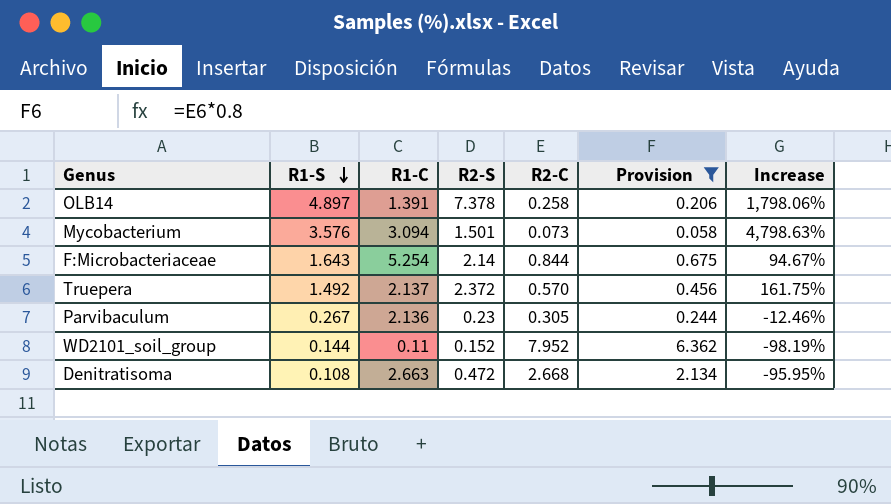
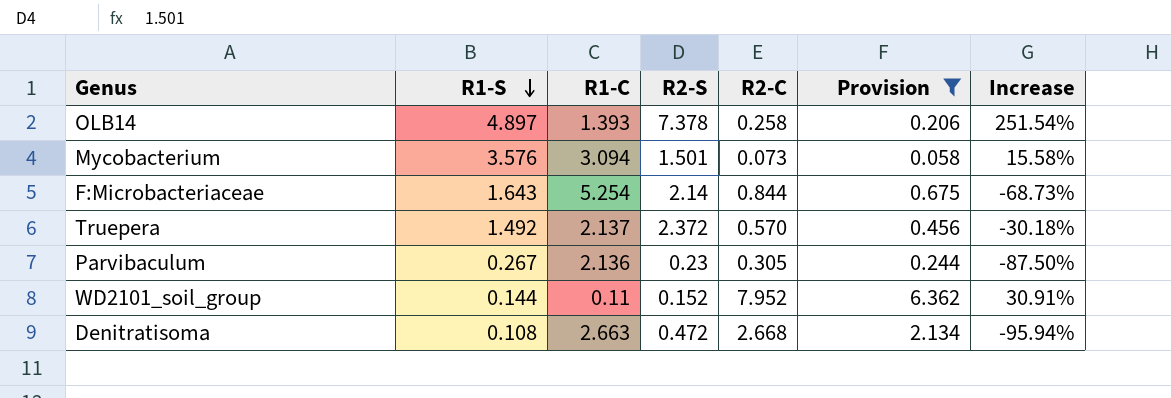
column Increase | formula: ([R1-S] - [R2-C]) / [R2-C] -> ([R1-S] - [R1-C]) / [R1-C]
OLB14 | R1-C: 1.391 -> 1.393

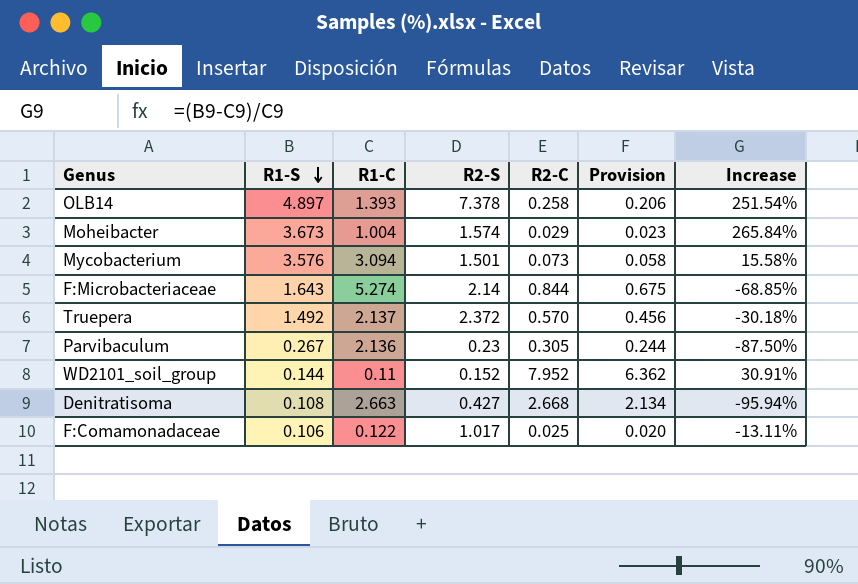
filter: Provision >= 0.058 -> none
F:Microbacteriaceae | R1-C: 5.254 -> 5.274
F:Microbacteriaceae | Increase: -68.73% -> -68.85%
Denitratisoma | R2-S: 0.472 -> 0.427

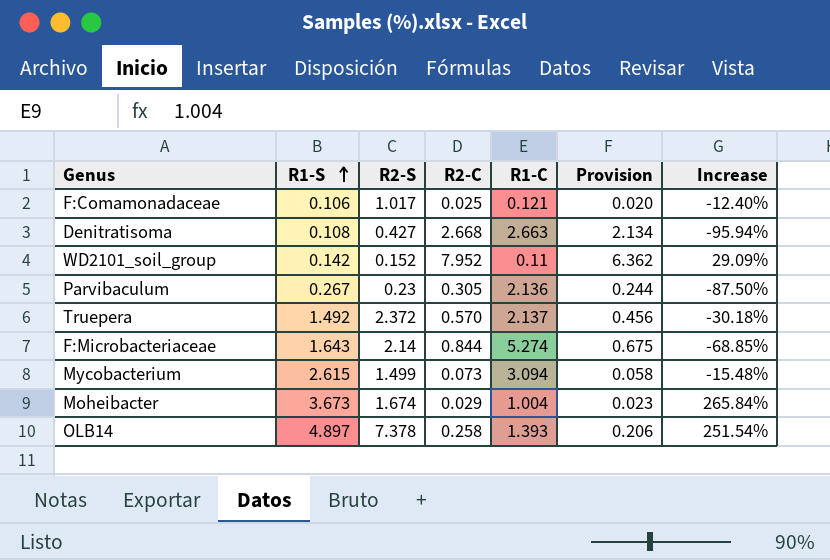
row order: R1-S descending -> R1-S ascending
column R1-C | position: 3 -> 5
F:Comamonadaceae | R1-C: 0.122 -> 0.121
F:Comamonadaceae | Increase: -13.11% -> -12.40%
WD2101_soil_group | R1-S: 0.144 -> 0.142
WD2101_soil_group | Increase: 30.91% -> 29.09%
Mycobacterium | R1-S: 3.576 -> 2.615
Mycobacterium | R2-S: 1.501 -> 1.499
Mycobacterium | Increase: 15.58% -> -15.48%
Moheibacter | R2-S: 1.574 -> 1.674

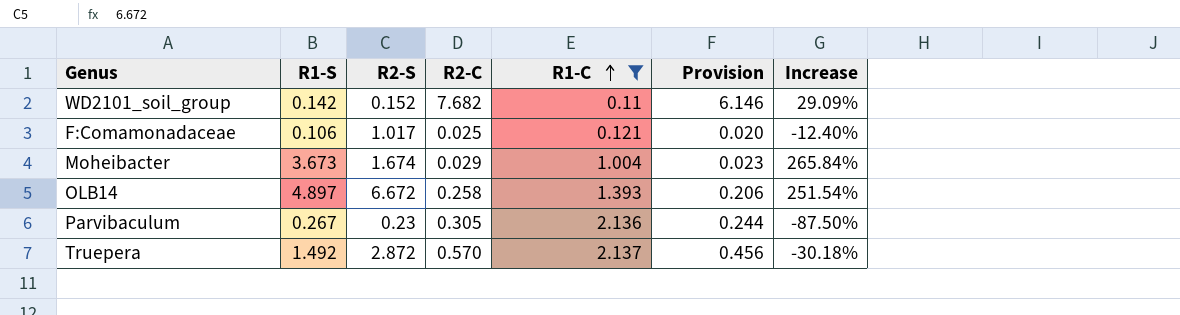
filter: none -> R1-C <= 2.137
row order: R1-S ascending -> R1-C ascending
WD2101_soil_group | R2-C: 7.952 -> 7.682
WD2101_soil_group | Provision: 6.362 -> 6.146
OLB14 | R2-S: 7.378 -> 6.672
Truepera | R2-S: 2.372 -> 2.872

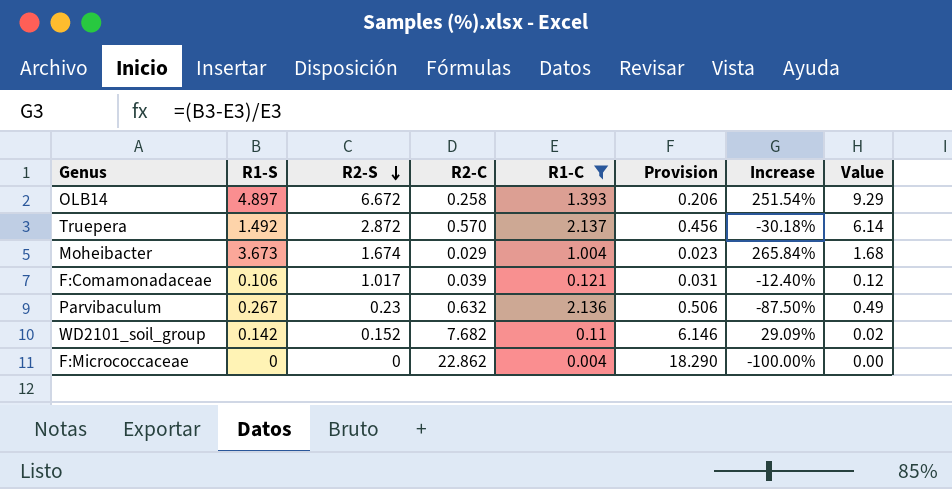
row order: R1-C ascending -> R2-S descending
column Value | formula: none -> [R2-S] * [R1-C]
F:Comamonadaceae | R2-C: 0.025 -> 0.039
F:Comamonadaceae | Provision: 0.020 -> 0.031
Parvibaculum | R2-C: 0.305 -> 0.632
Parvibaculum | Provision: 0.244 -> 0.506
row F:Micrococcaceae: none -> 0 | 0 | 22.862 | 0.004 | 18.290 | -100.00% | 0.00

